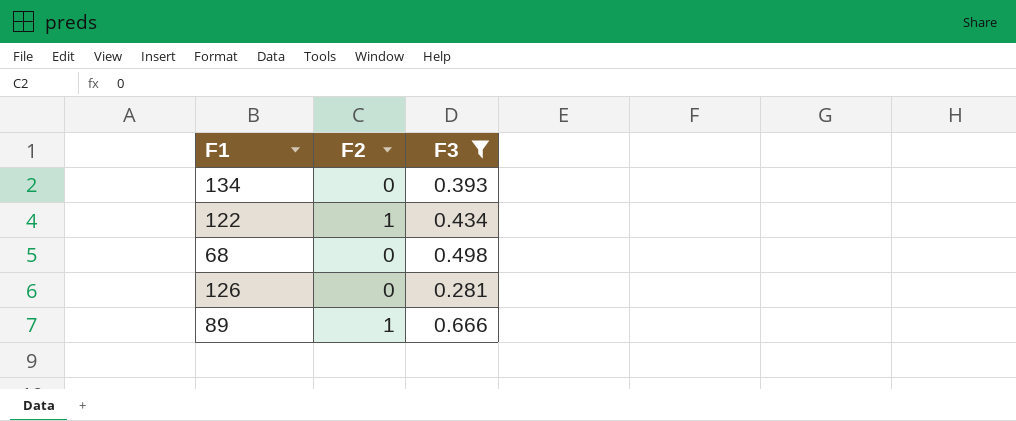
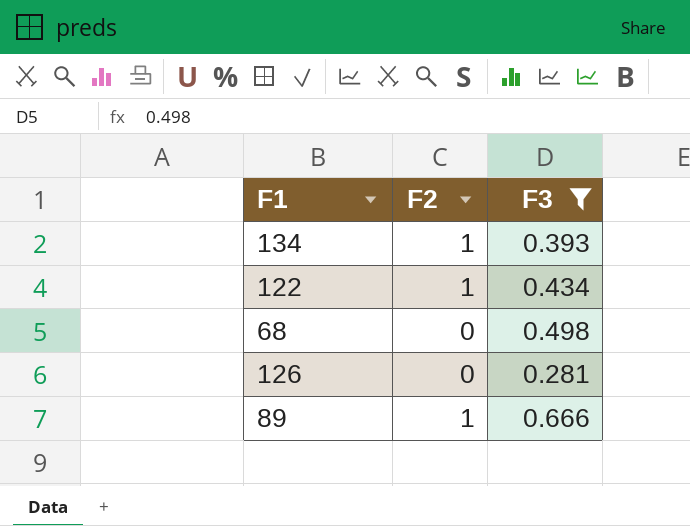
134 | F2: 0 -> 1

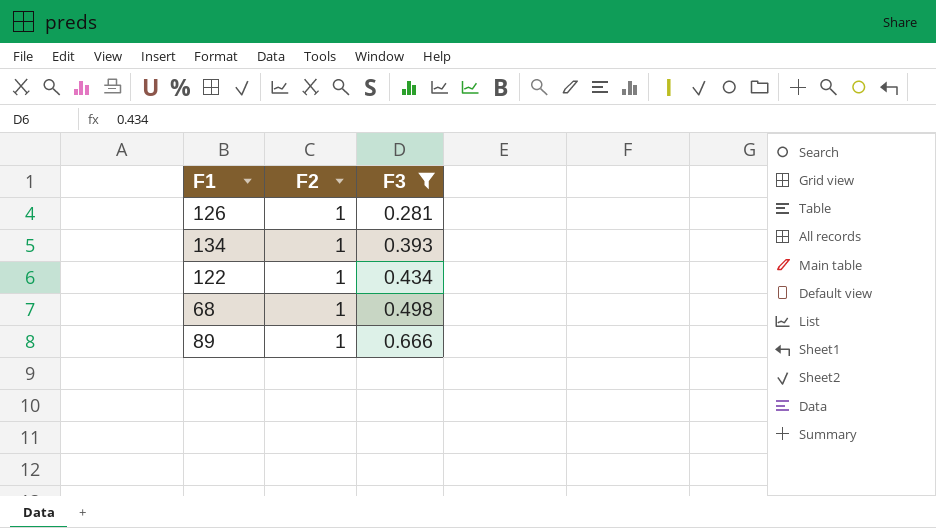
row order: none -> F3 ascending
126 | F2: 0 -> 1
68 | F2: 0 -> 1

